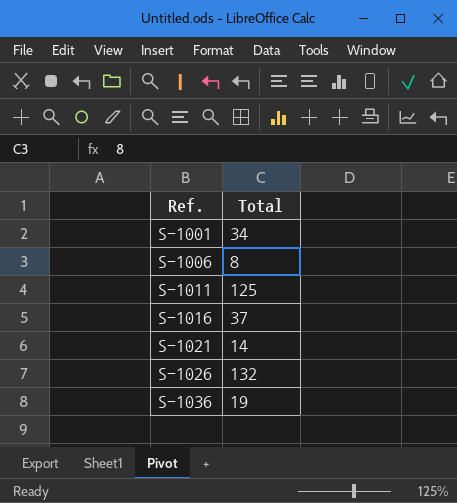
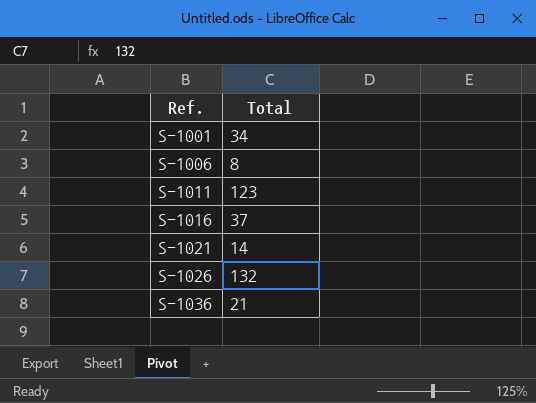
S-1011 | Total: 125 -> 123
S-1036 | Total: 19 -> 21

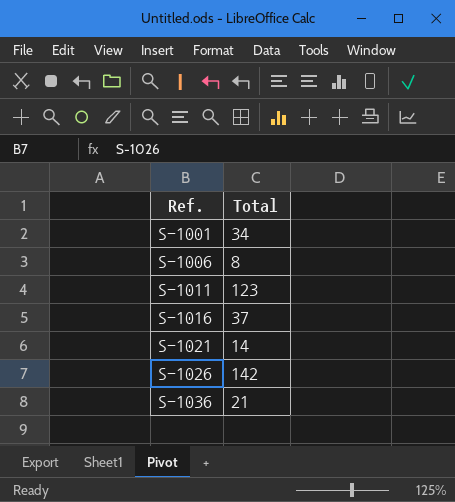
S-1026 | Total: 132 -> 142

